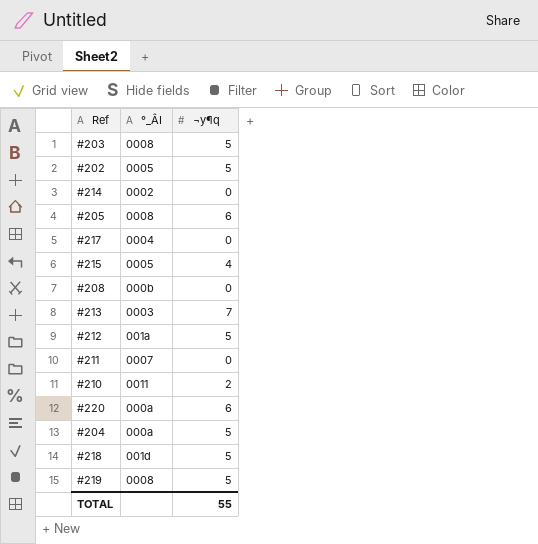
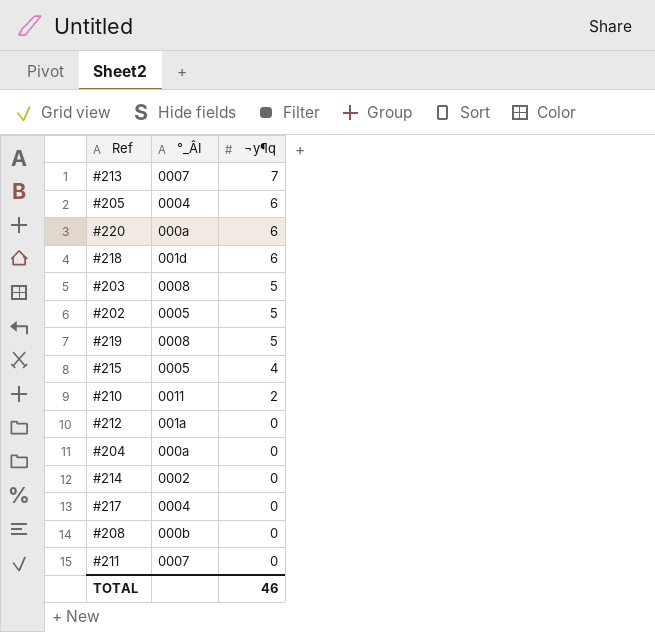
row order: none -> ¬y¶q descending
#213 | °_ÂI: 0003 -> 0007
#205 | °_ÂI: 0008 -> 0004
#218 | ¬y¶q: 5 -> 6
#212 | ¬y¶q: 5 -> 0
#204 | ¬y¶q: 5 -> 0
TOTAL | ¬y¶q: 55 -> 46

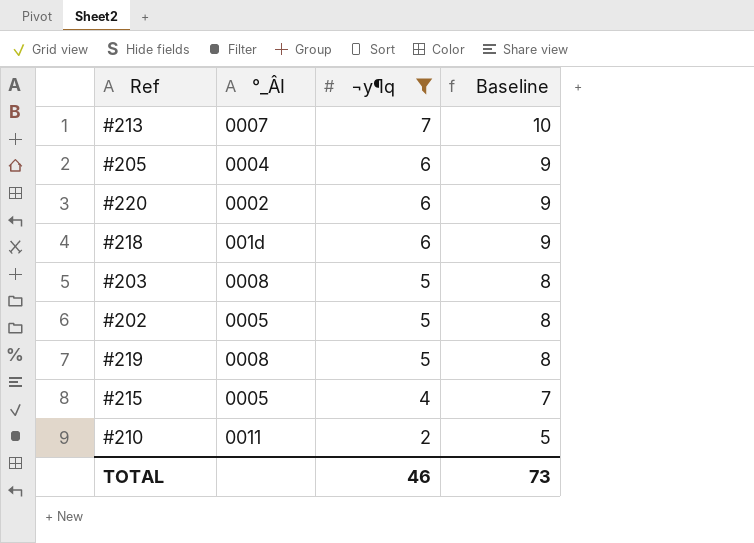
filter: none -> ¬y¶q != 0
column Baseline | formula: none -> [¬y¶q] + 3
#220 | °_ÂI: 000a -> 0002

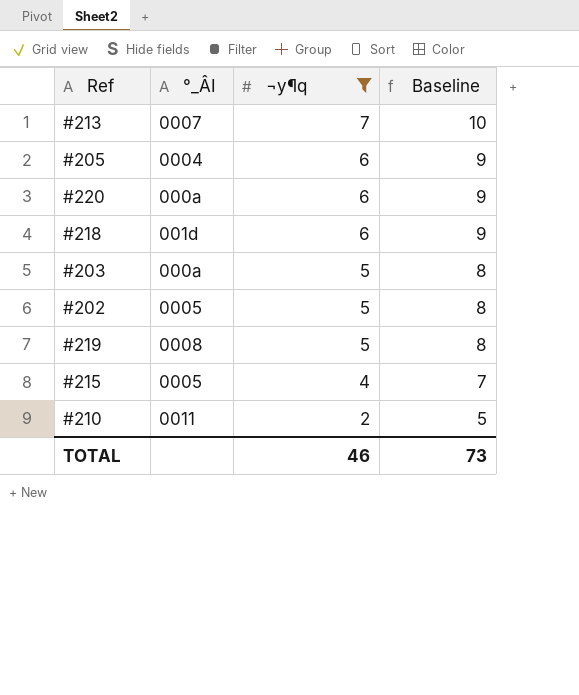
#220 | °_ÂI: 0002 -> 000a
#203 | °_ÂI: 0008 -> 000a

